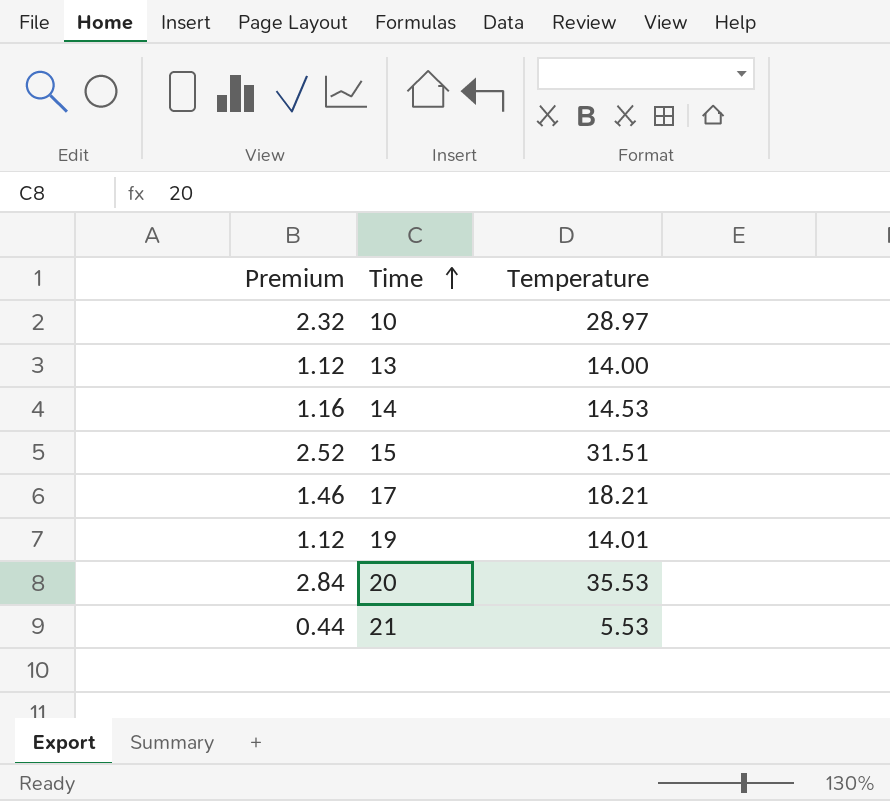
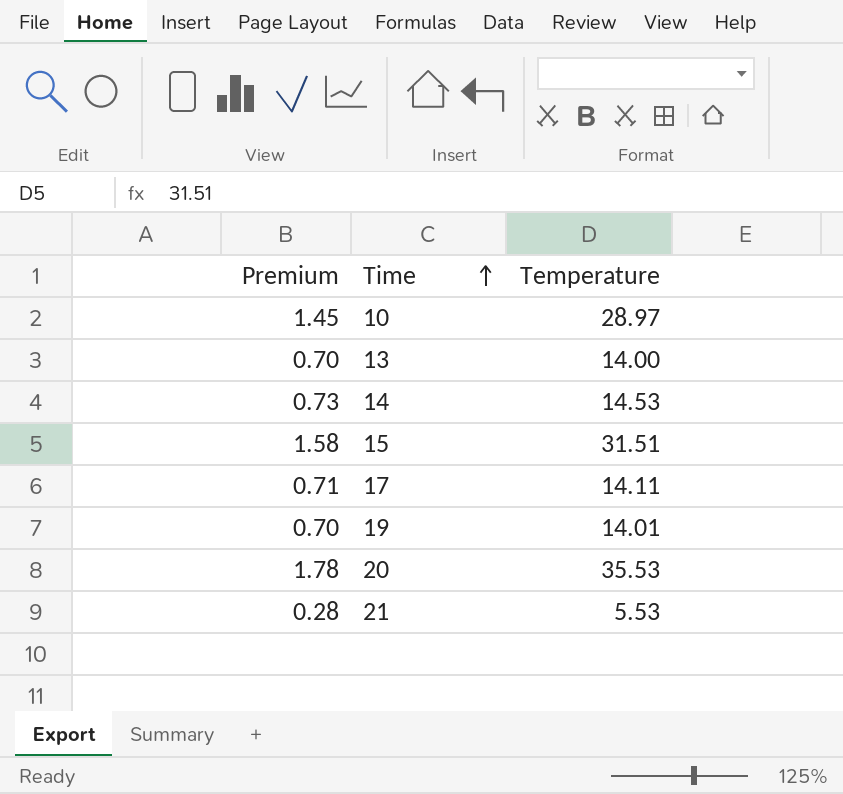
column Premium | formula: [Temperature] * 0.08 -> [Temperature] * 0.05
17 | Temperature: 18.21 -> 14.11

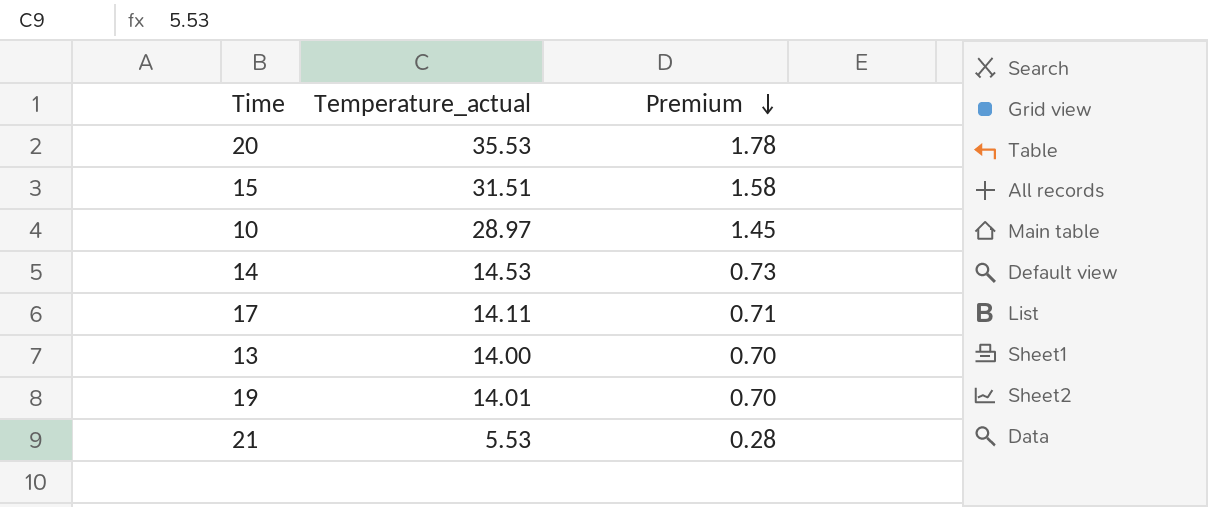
row order: Time ascending -> Premium descending
column name: Temperature -> Temperature_actual
column Premium | position: 1 -> 3

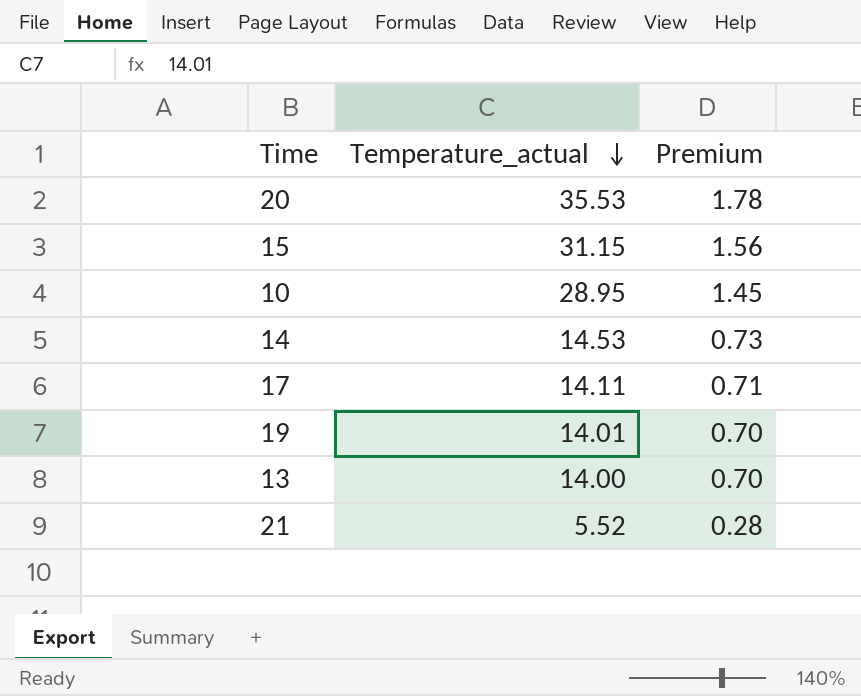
row order: Premium descending -> Temperature_actual descending
15 | Temperature_actual: 31.51 -> 31.15
15 | Premium: 1.58 -> 1.56
10 | Temperature_actual: 28.97 -> 28.95
21 | Temperature_actual: 5.53 -> 5.52

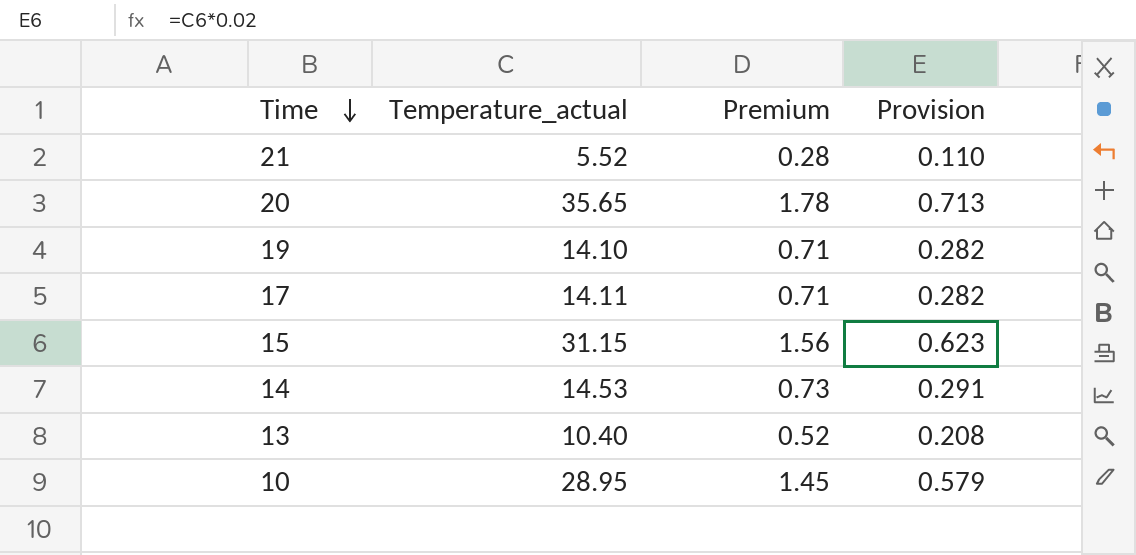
row order: Temperature_actual descending -> Time descending
column Provision | formula: none -> [Temperature_actual] * 0.02
20 | Temperature_actual: 35.53 -> 35.65
19 | Temperature_actual: 14.01 -> 14.10
19 | Premium: 0.70 -> 0.71
13 | Temperature_actual: 14.00 -> 10.40
13 | Premium: 0.70 -> 0.52

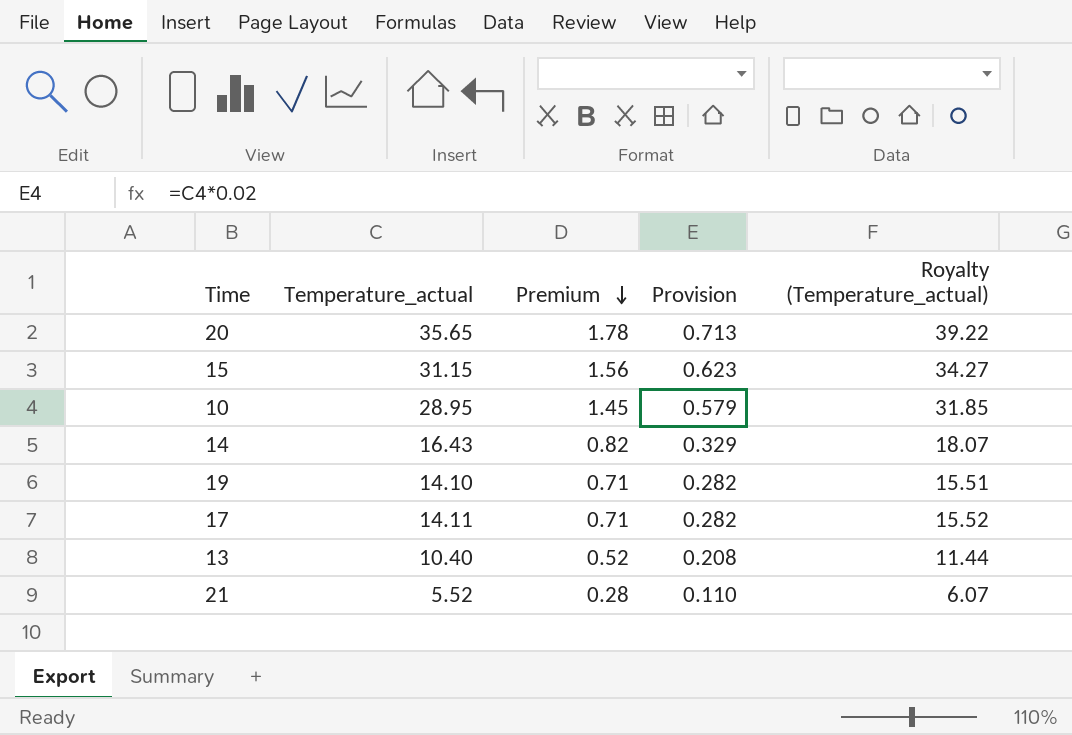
row order: Time descending -> Premium descending
column Royalty (Temperature_actual) | formula: none -> [Temperature_actual] * 1.1
14 | Temperature_actual: 14.53 -> 16.43
14 | Premium: 0.73 -> 0.82
14 | Provision: 0.291 -> 0.329

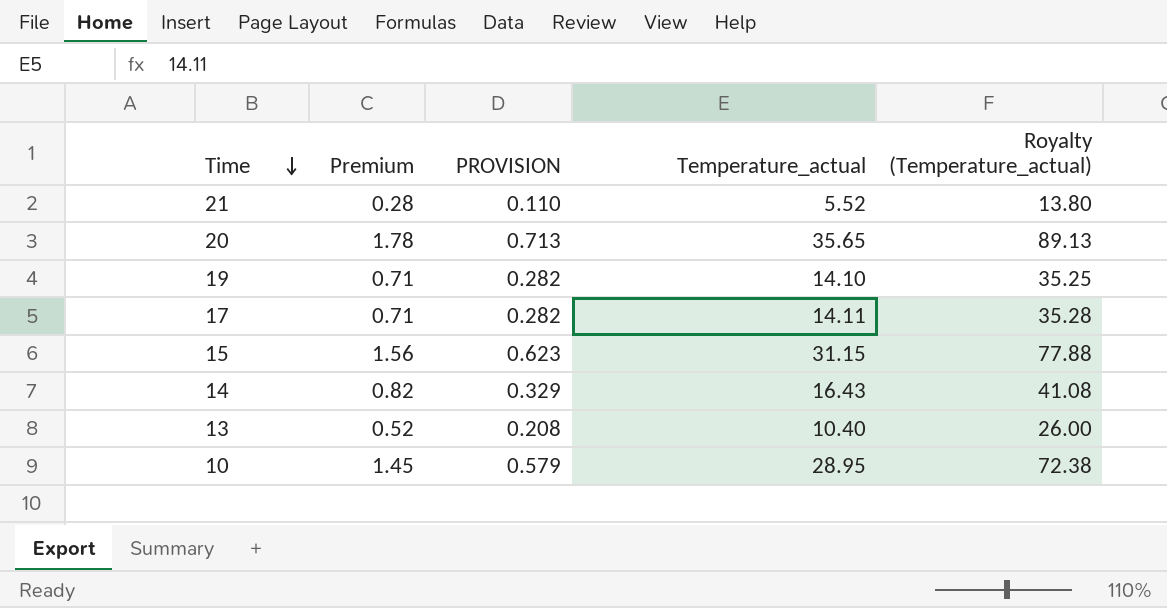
row order: Premium descending -> Time descending
column name: Provision -> PROVISION
column Temperature_actual | position: 2 -> 4
column Royalty (Temperature_actual) | formula: [Temperature_actual] * 1.1 -> [Temperature_actual] * 2.5

